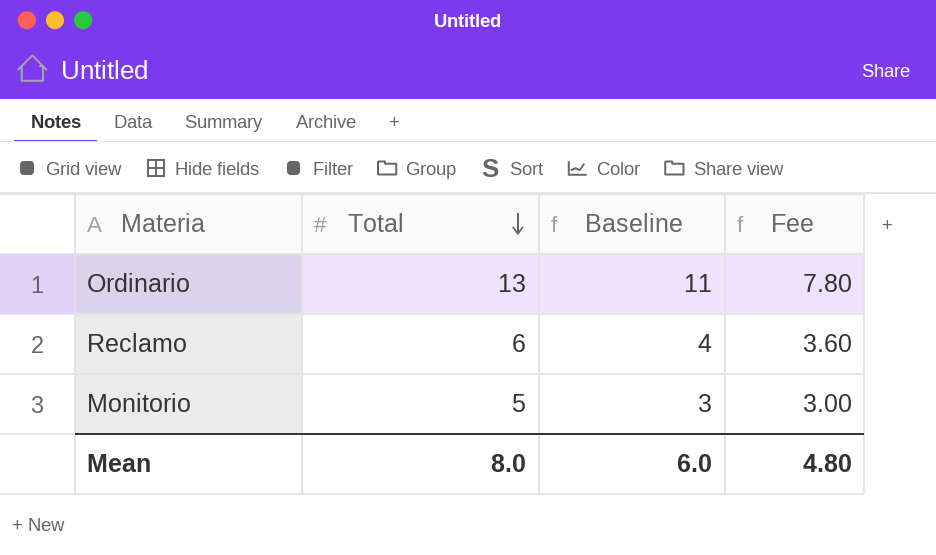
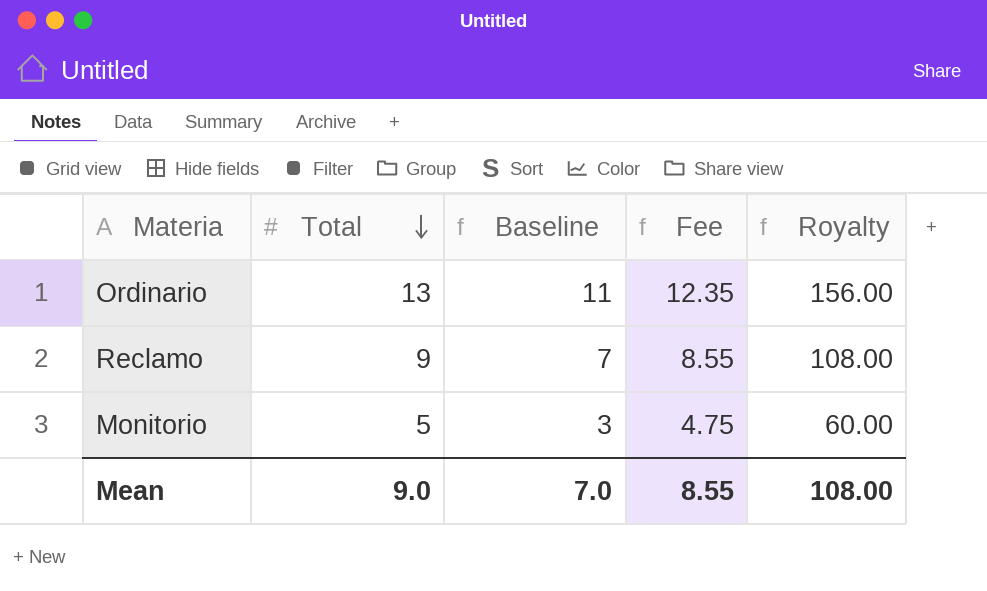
column Fee | formula: [Total] * 0.6 -> [Total] * 0.95
column Royalty | formula: none -> [Total] * 12
Reclamo | Total: 6 -> 9
Reclamo | Baseline: 4 -> 7
Mean | Total: 8.0 -> 9.0
Mean | Baseline: 6.0 -> 7.0
Mean | Fee: 4.80 -> 8.55

